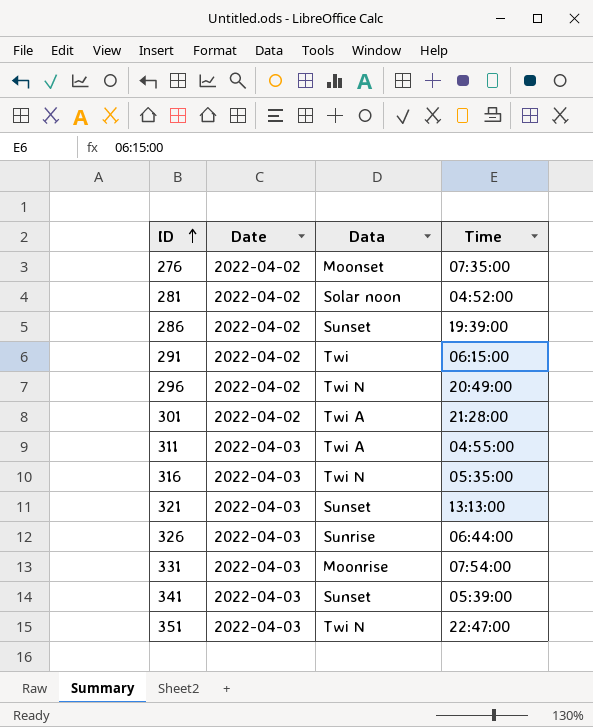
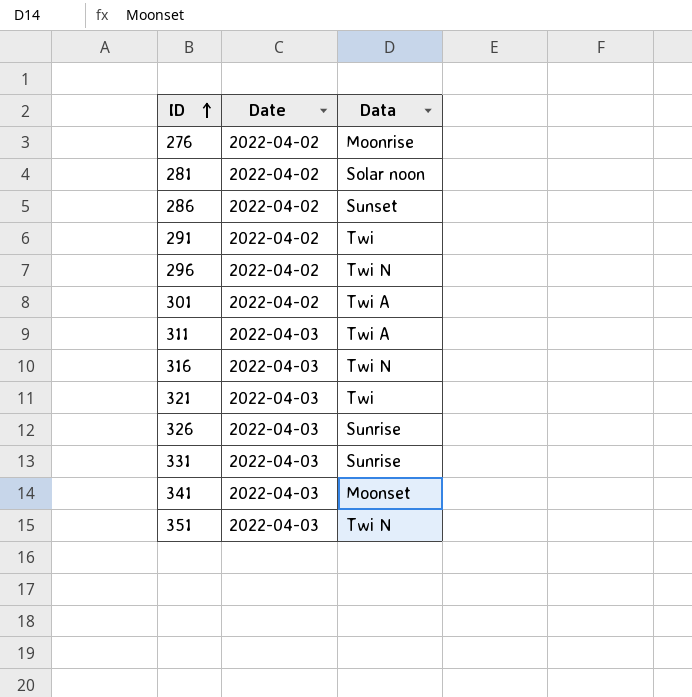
column Time | position: 4 -> none
276 | Data: Moonset -> Moonrise
321 | Data: Sunset -> Twi
331 | Data: Moonrise -> Sunrise
341 | Data: Sunset -> Moonset

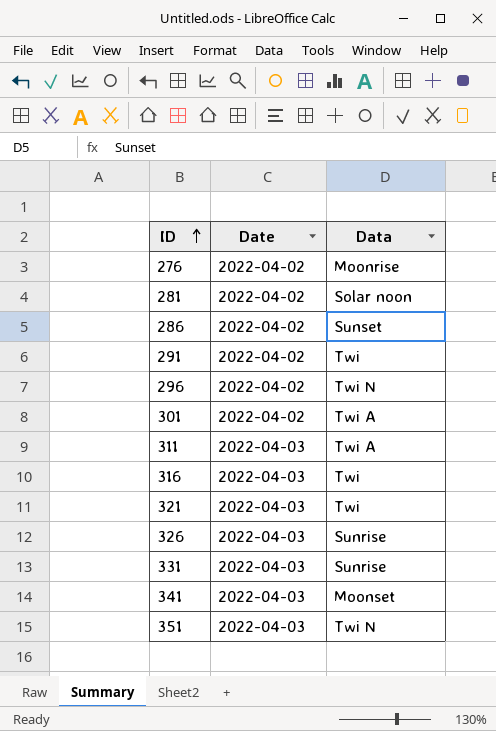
316 | Data: Twi N -> Twi

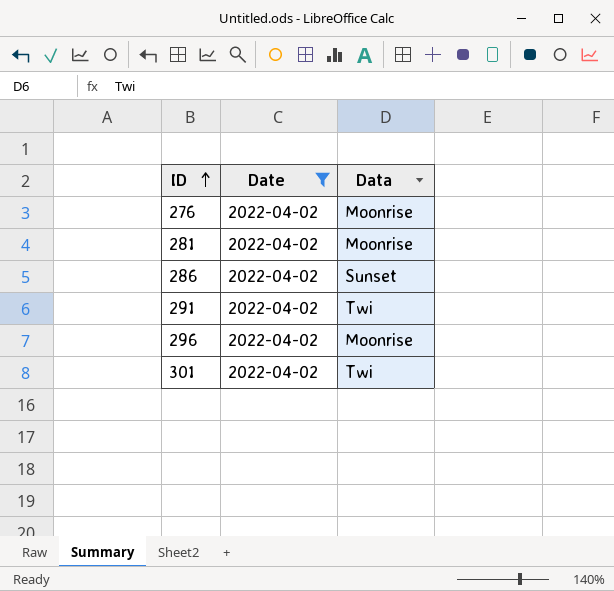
filter: none -> Date = 2022-04-02
281 | Data: Solar noon -> Moonrise
296 | Data: Twi N -> Moonrise
301 | Data: Twi A -> Twi

